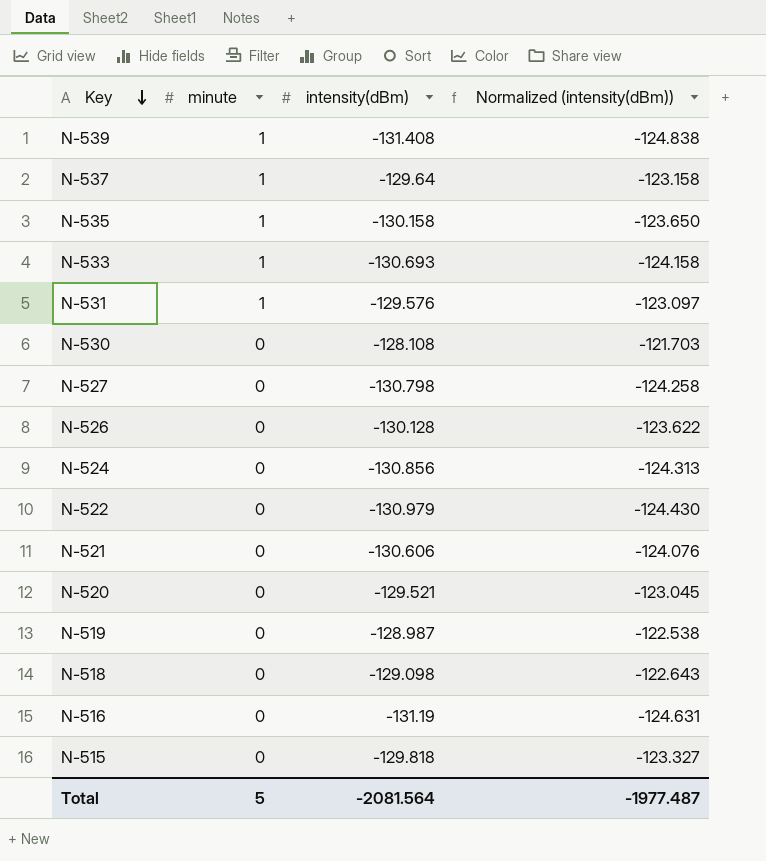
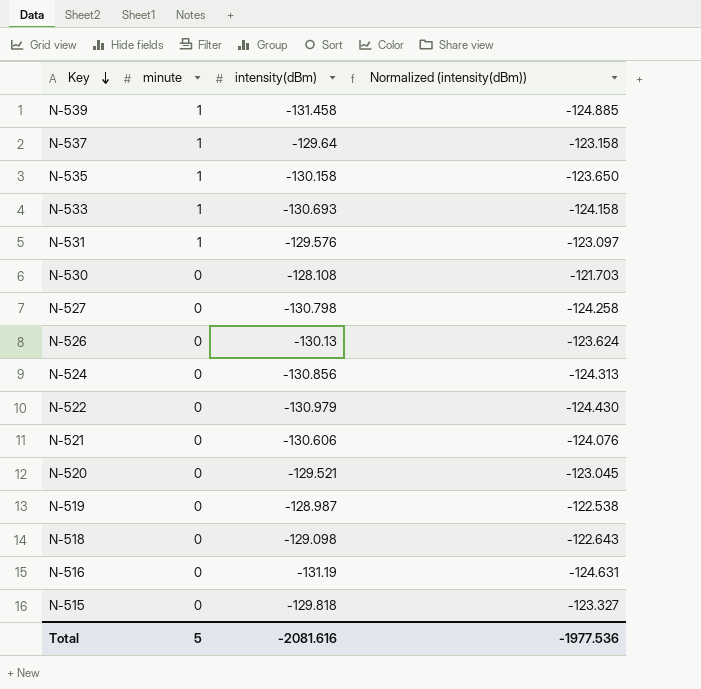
N-539 | intensity(dBm): -131.408 -> -131.458
N-539 | Normalized (intensity(dBm)): -124.838 -> -124.885
N-526 | intensity(dBm): -130.128 -> -130.13
N-526 | Normalized (intensity(dBm)): -123.622 -> -123.624
Total | intensity(dBm): -2081.564 -> -2081.616
Total | Normalized (intensity(dBm)): -1977.487 -> -1977.536

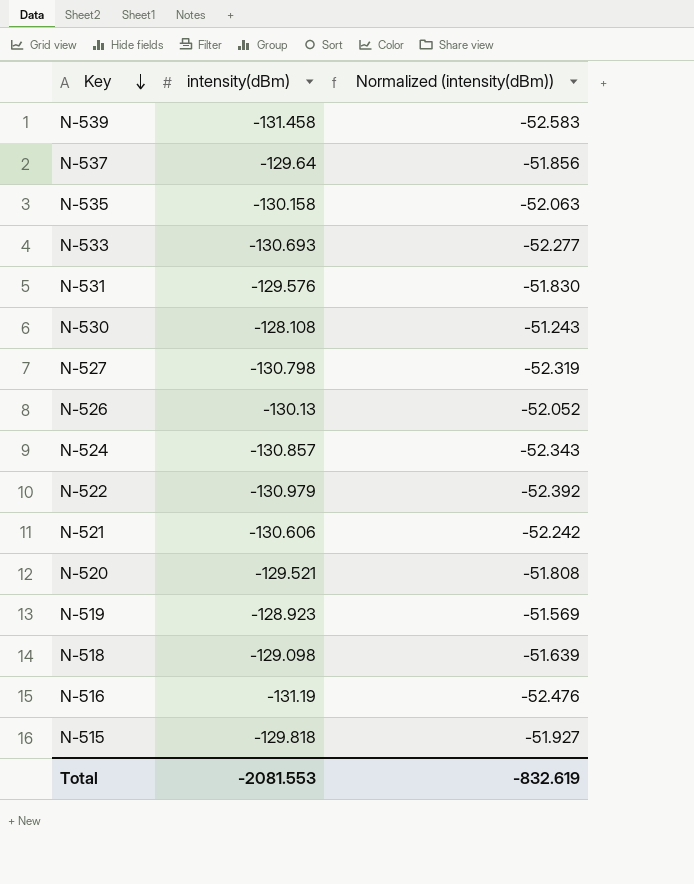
column minute | position: 2 -> none
column Normalized (intensity(dBm)) | formula: [intensity(dBm)] * 0.95 -> [intensity(dBm)] * 0.4
N-524 | intensity(dBm): -130.856 -> -130.857
N-519 | intensity(dBm): -128.987 -> -128.923
Total | intensity(dBm): -2081.616 -> -2081.553
Total | Normalized (intensity(dBm)): -1977.536 -> -832.619

